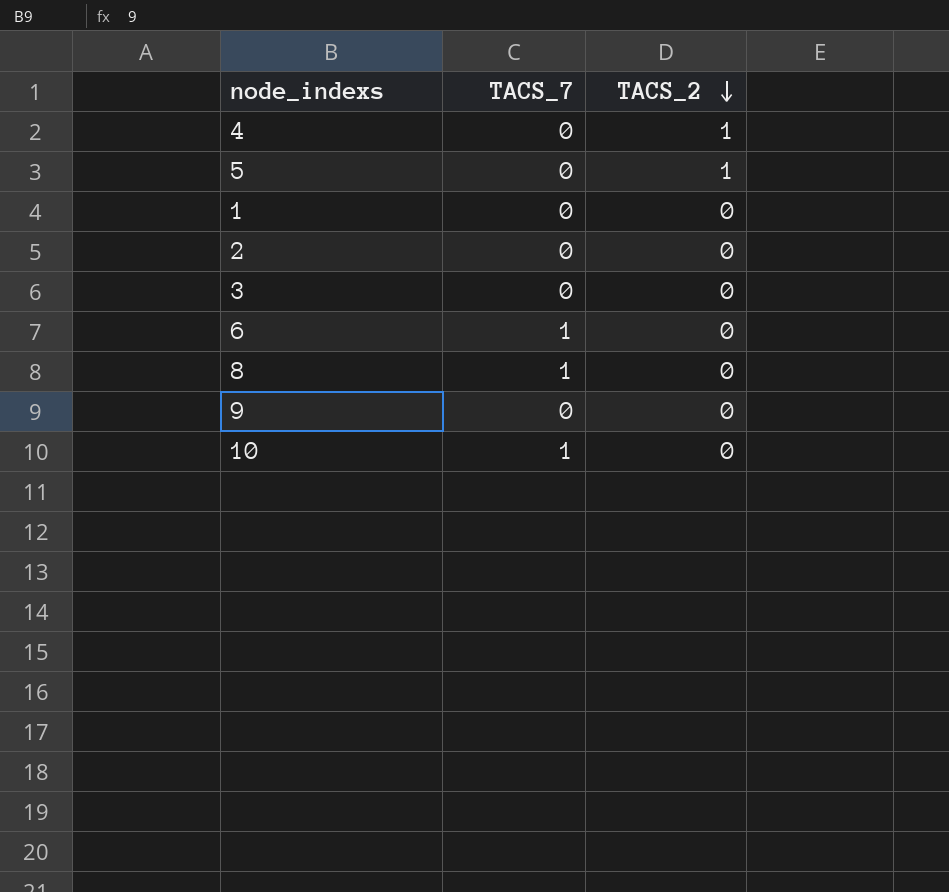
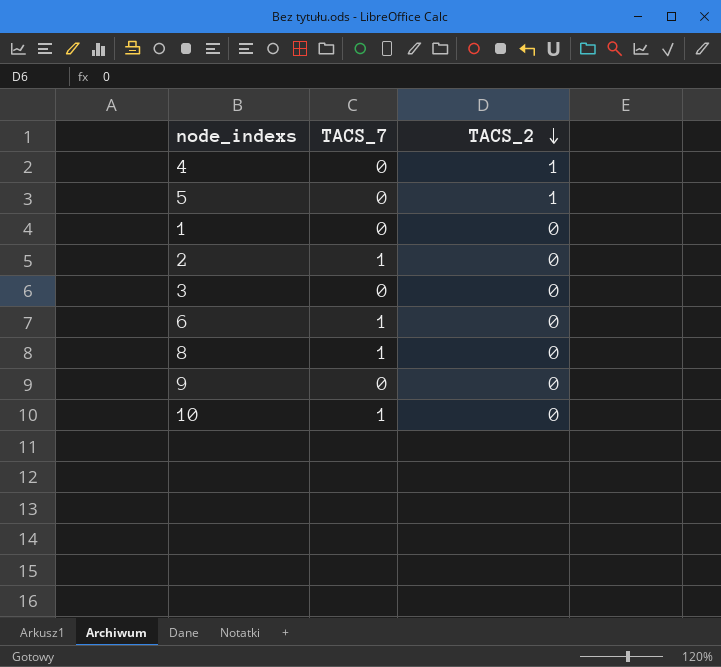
2 | TACS_7: 0 -> 1

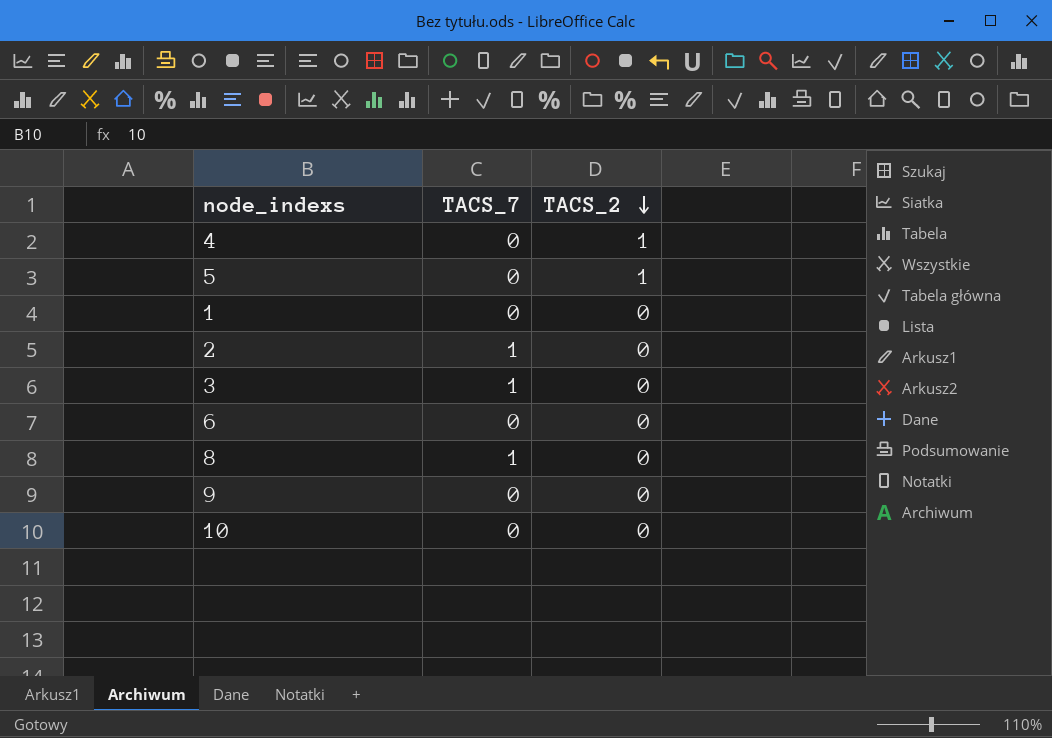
3 | TACS_7: 0 -> 1
6 | TACS_7: 1 -> 0
10 | TACS_7: 1 -> 0

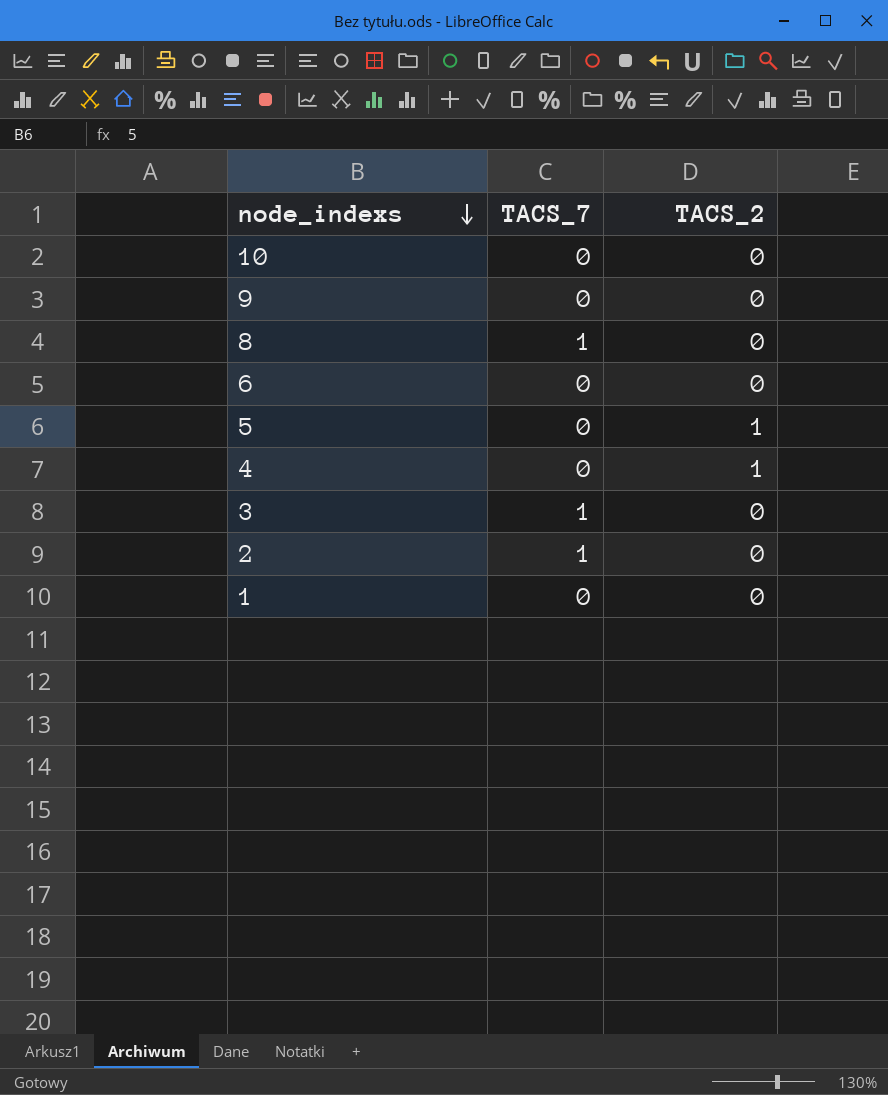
row order: TACS_2 descending -> node_indexs descending

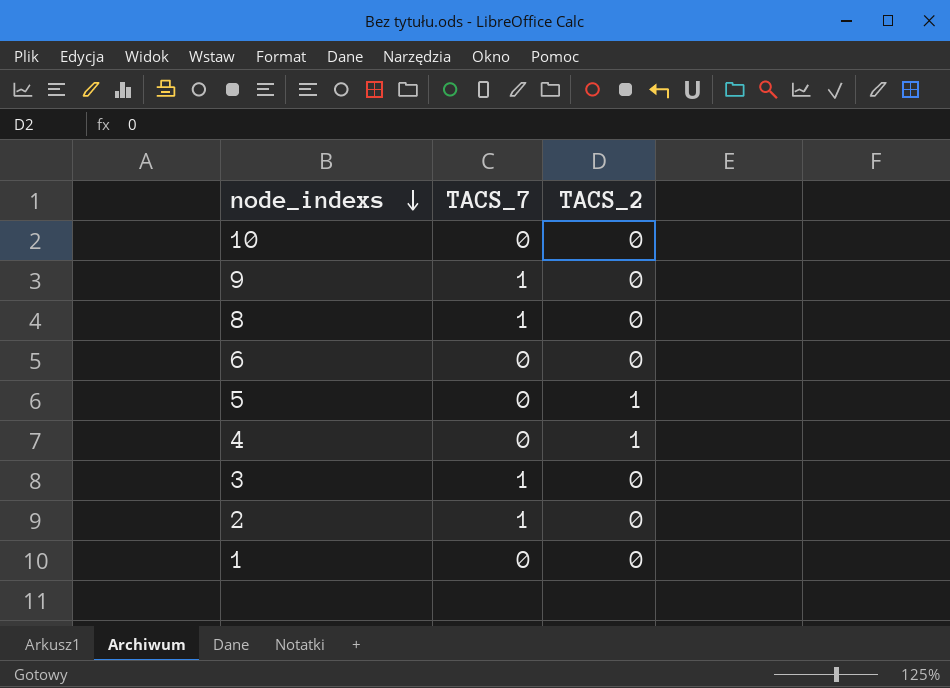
9 | TACS_7: 0 -> 1

